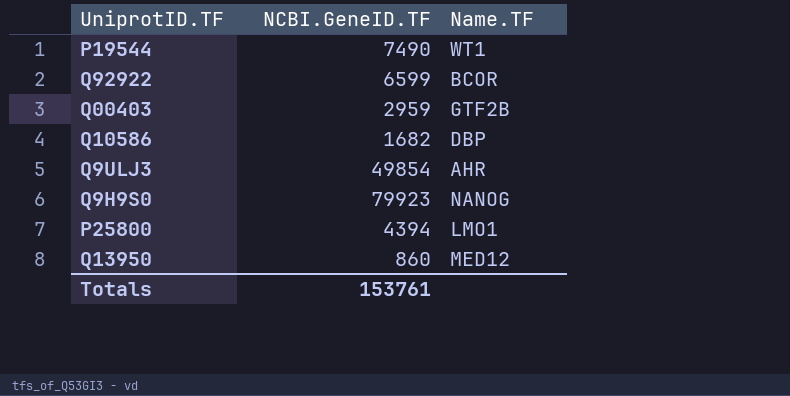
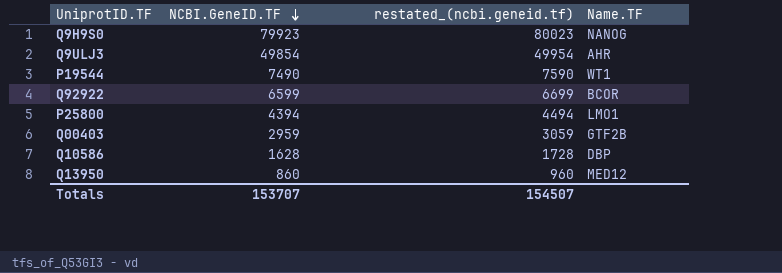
row order: none -> NCBI.GeneID.TF descending
column restated_(ncbi.geneid.tf) | formula: none -> [NCBI.GeneID.TF] + 100
Q10586 | NCBI.GeneID.TF: 1682 -> 1628
Totals | NCBI.GeneID.TF: 153761 -> 153707

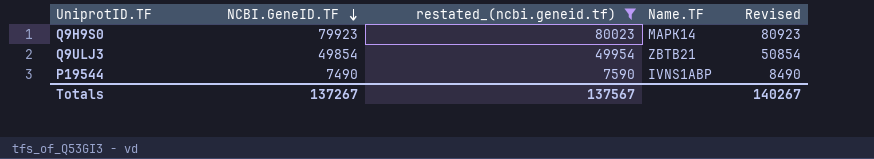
filter: none -> restated_(ncbi.geneid.tf) >= 7590
column Revised | formula: none -> [NCBI.GeneID.TF] + 1000
Q9H9S0 | Name.TF: NANOG -> MAPK14
Q9ULJ3 | Name.TF: AHR -> ZBTB21
P19544 | Name.TF: WT1 -> IVNS1ABP
Totals | NCBI.GeneID.TF: 153707 -> 137267
Totals | restated_(ncbi.geneid.tf): 154507 -> 137567

